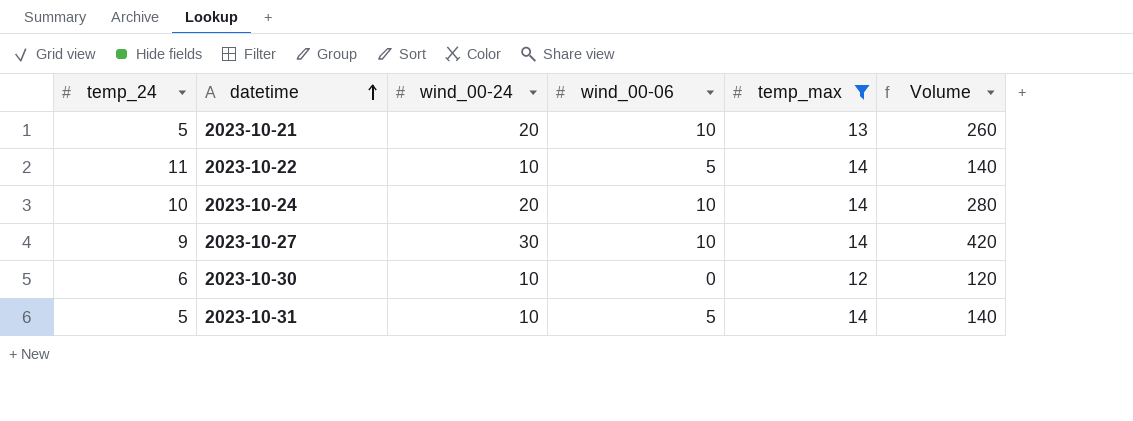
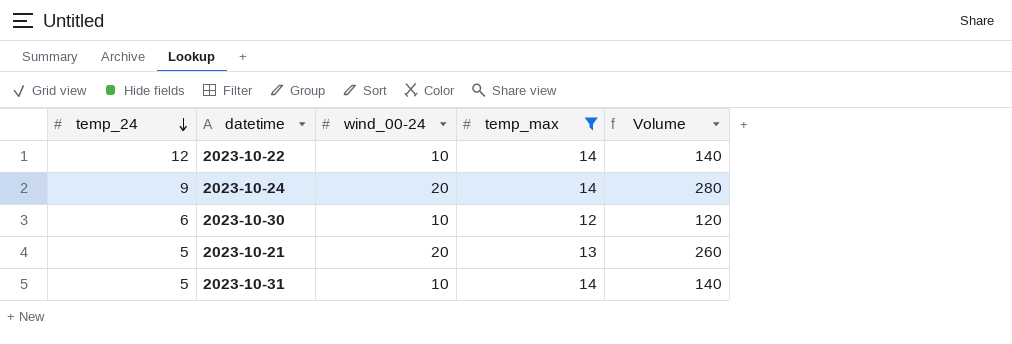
row order: datetime ascending -> temp_24 descending
column wind_00-06 | position: 4 -> none
row 2023-10-27: 9 | 30 | 10 | 14 | 420 -> none
2023-10-22 | temp_24: 11 -> 12
2023-10-24 | temp_24: 10 -> 9

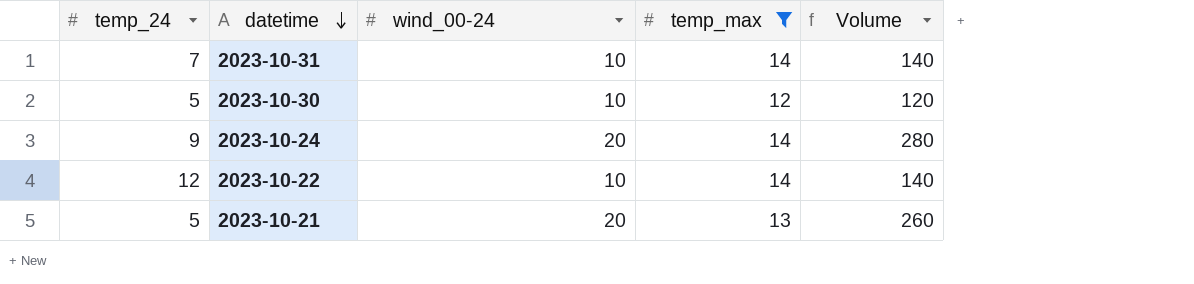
row order: temp_24 descending -> datetime descending
2023-10-31 | temp_24: 5 -> 7
2023-10-30 | temp_24: 6 -> 5

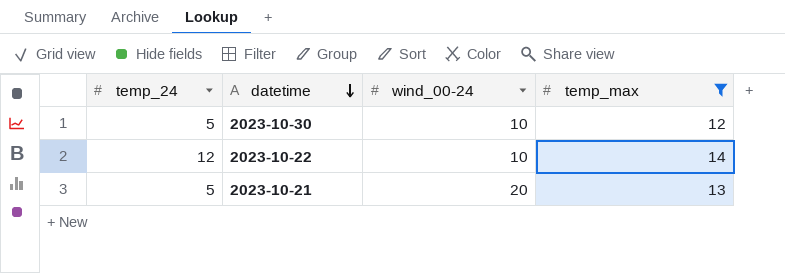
column Volume | formula: [wind_00-24] * [temp_max] -> none
row 2023-10-31: 7 | 10 | 14 | 140 -> none
row 2023-10-24: 9 | 20 | 14 | 280 -> none

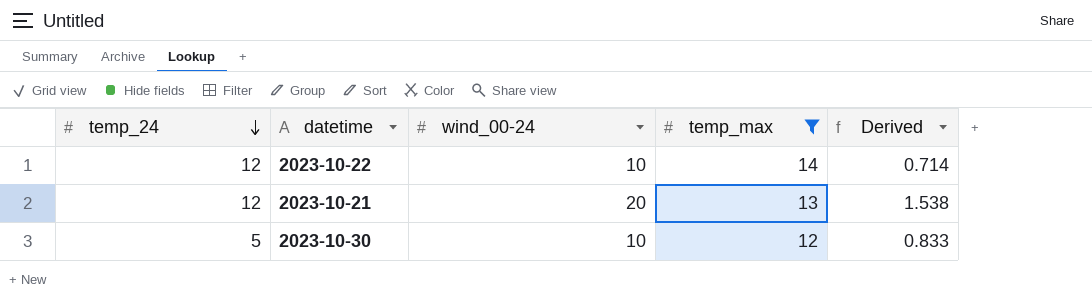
row order: datetime descending -> temp_24 descending
column Derived | formula: none -> [wind_00-24] / [temp_max]
2023-10-21 | temp_24: 5 -> 12

